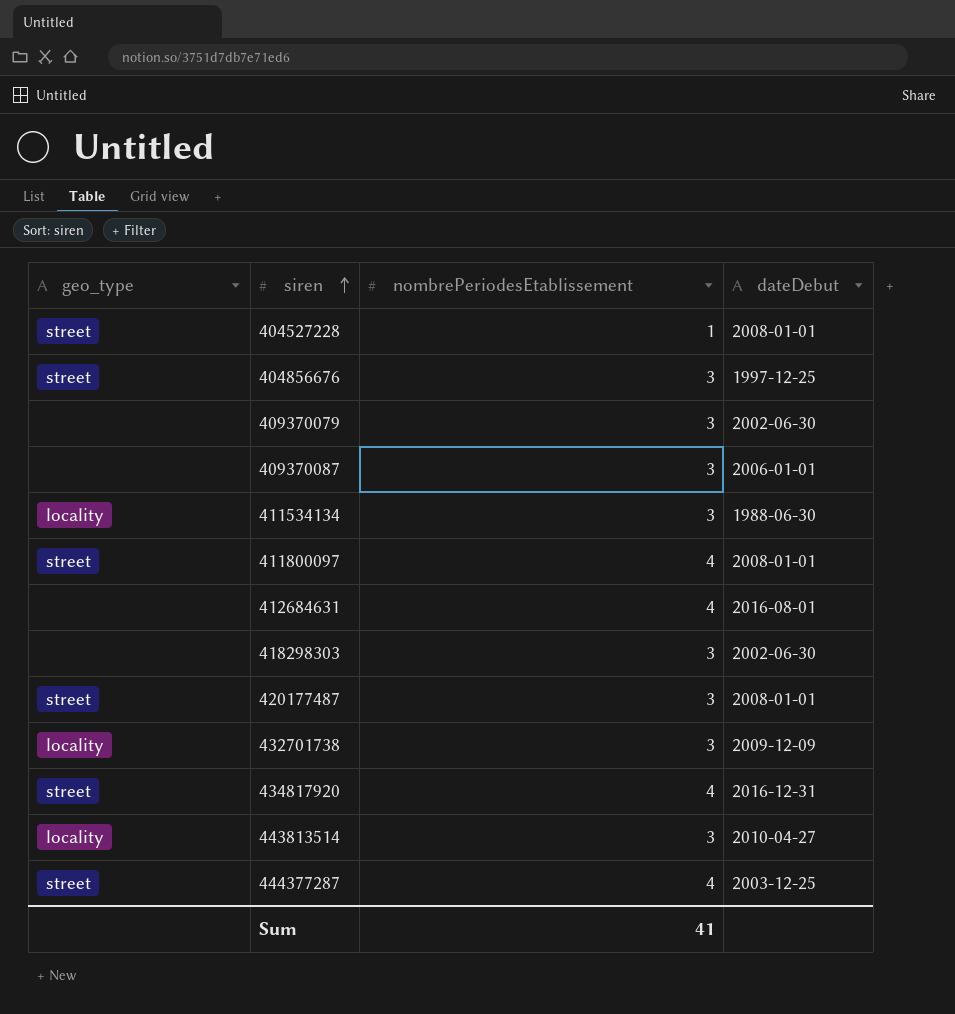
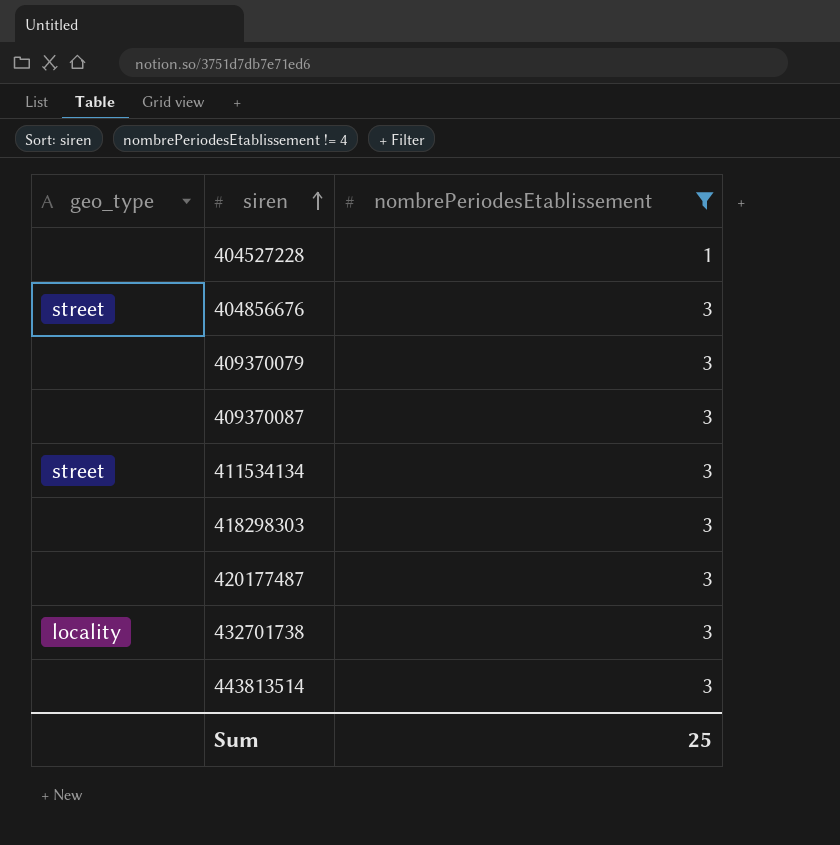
filter: none -> nombrePeriodesEtablissement != 4
column dateDebut | position: 4 -> none
404527228 | geo_type: street -> none
411534134 | geo_type: locality -> street
420177487 | geo_type: street -> none
443813514 | geo_type: locality -> none
Sum | nombrePeriodesEtablissement: 41 -> 25

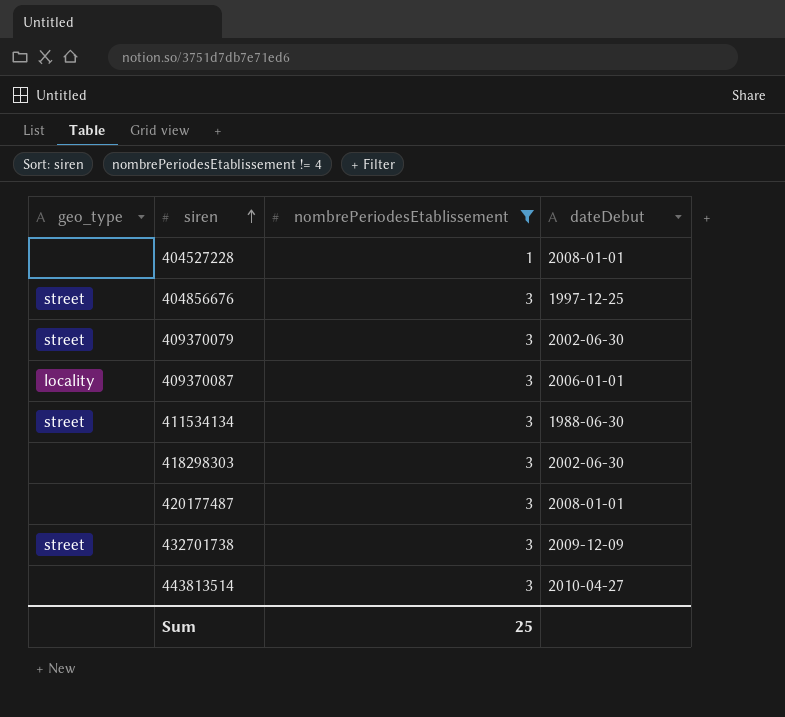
column dateDebut | position: none -> 4
409370079 | geo_type: none -> street
409370087 | geo_type: none -> locality
432701738 | geo_type: locality -> street

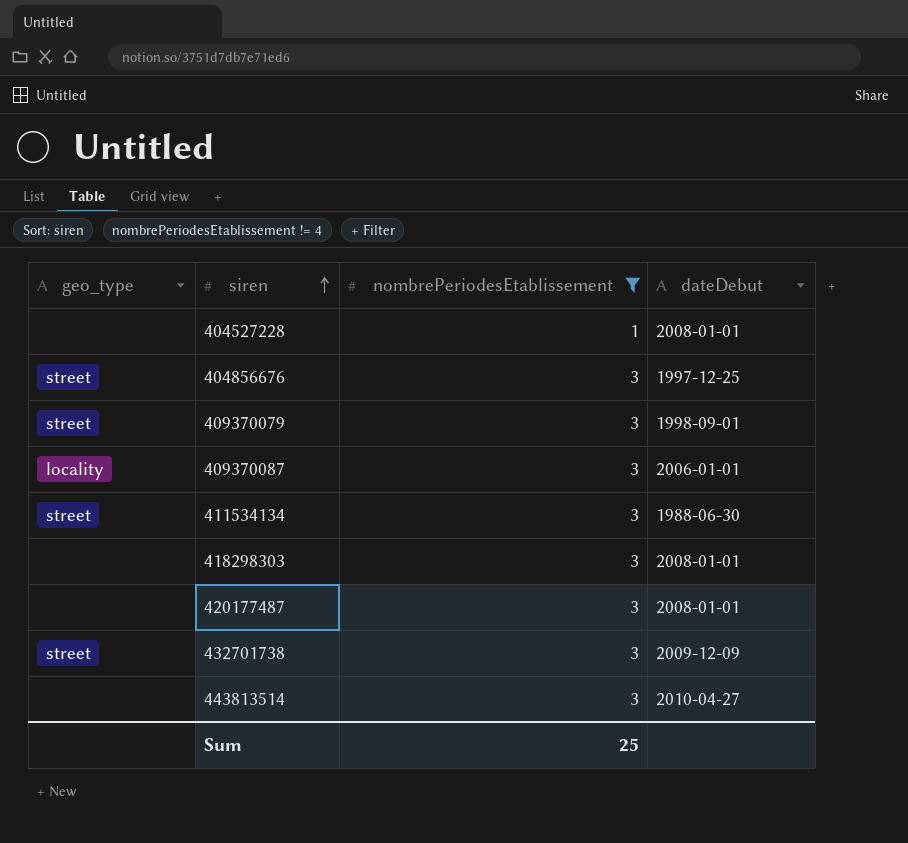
409370079 | dateDebut: 2002-06-30 -> 1998-09-01
418298303 | dateDebut: 2002-06-30 -> 2008-01-01

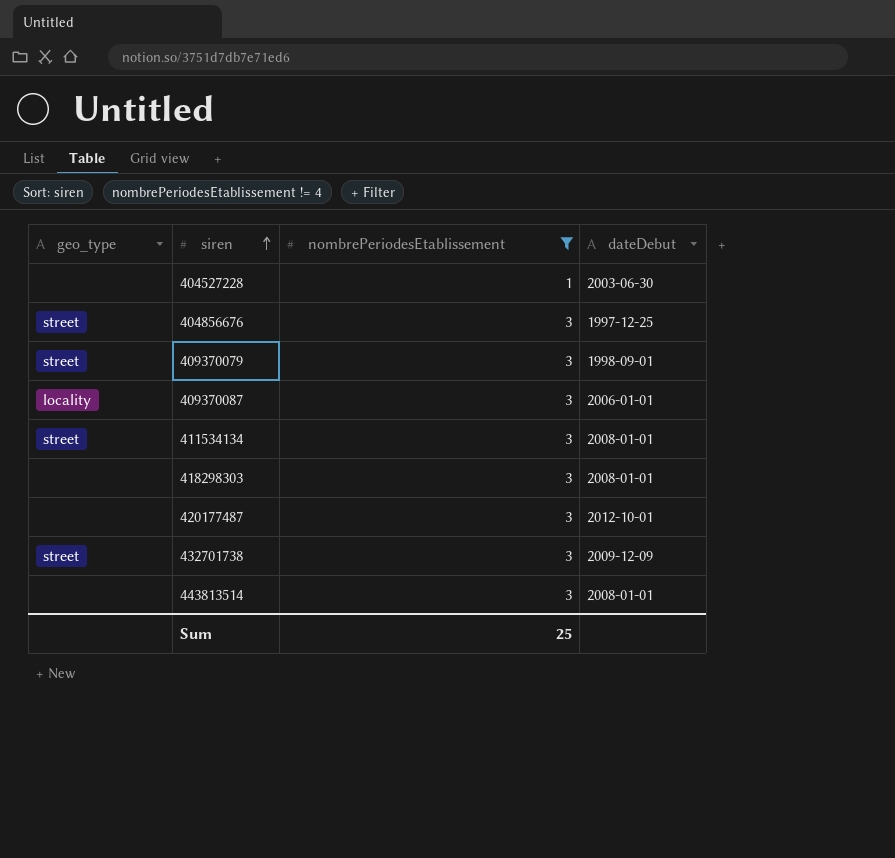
404527228 | dateDebut: 2008-01-01 -> 2003-06-30
411534134 | dateDebut: 1988-06-30 -> 2008-01-01
420177487 | dateDebut: 2008-01-01 -> 2012-10-01
443813514 | dateDebut: 2010-04-27 -> 2008-01-01

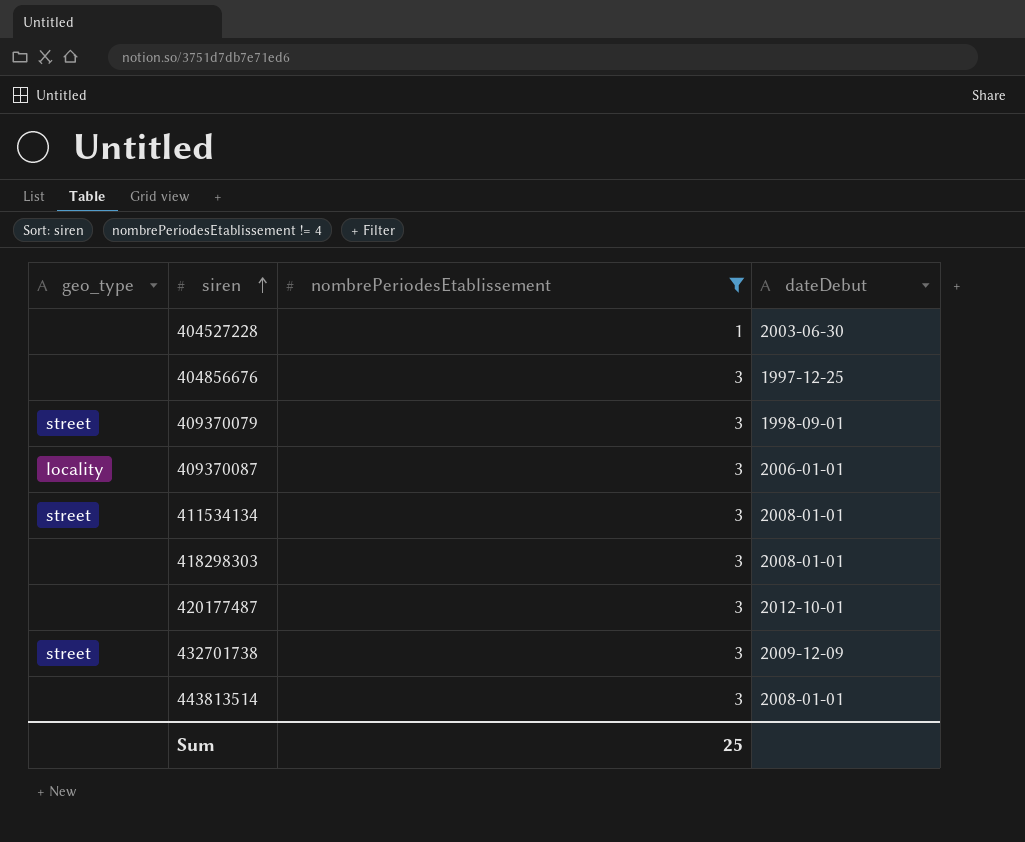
404856676 | geo_type: street -> none

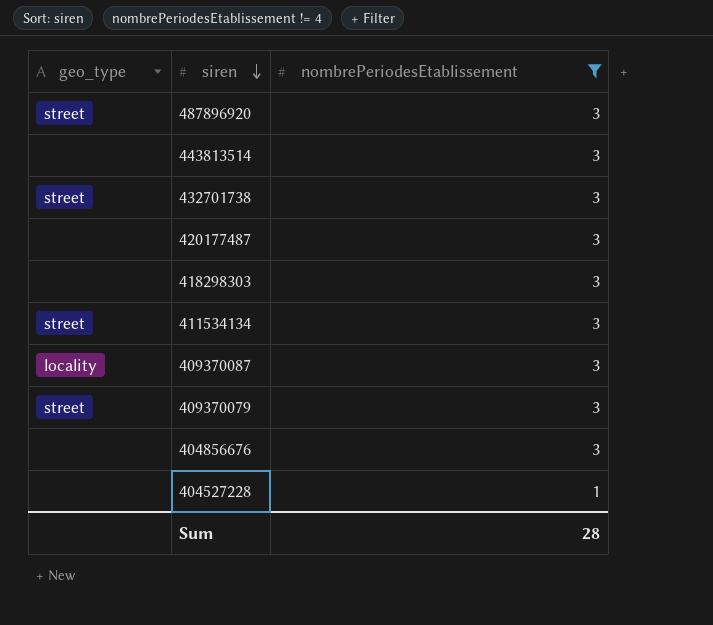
row order: siren ascending -> siren descending
column dateDebut | position: 4 -> none
row 487896920: none -> street | 3
Sum | nombrePeriodesEtablissement: 25 -> 28

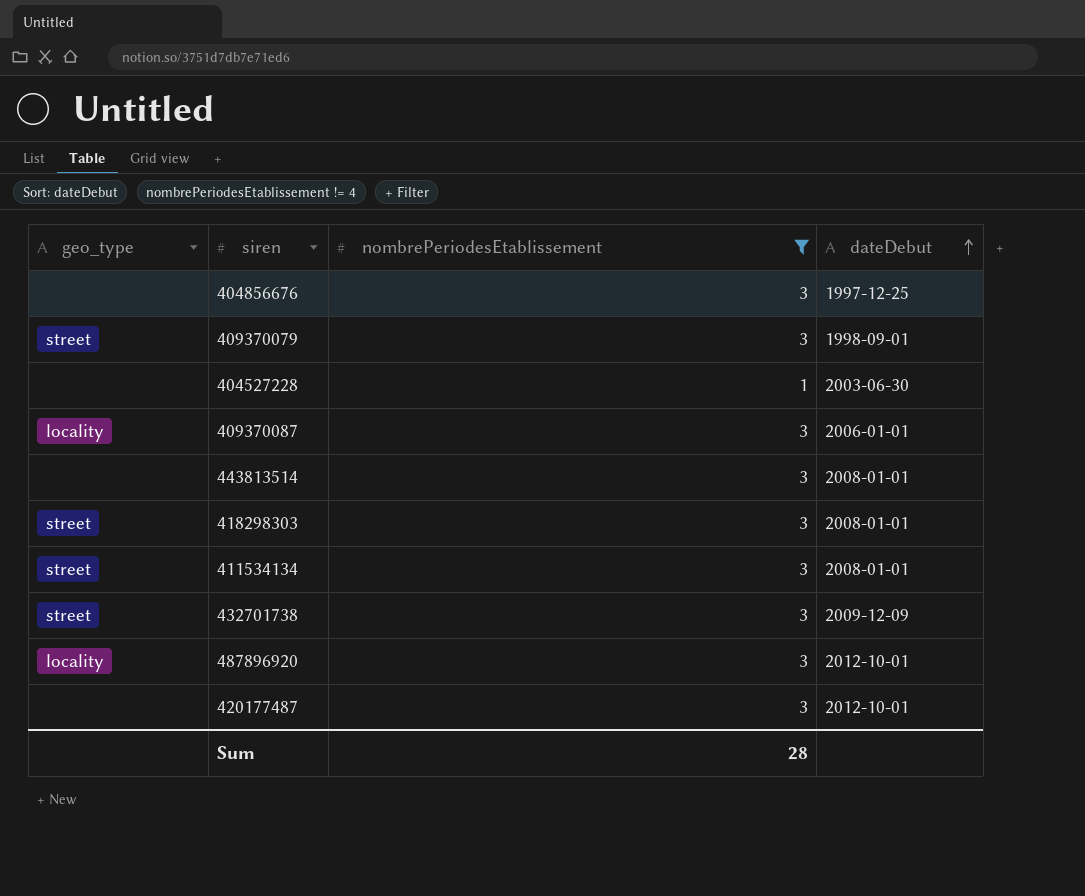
row order: siren descending -> dateDebut ascending
column dateDebut | position: none -> 4
418298303 | geo_type: none -> street
487896920 | geo_type: street -> locality

